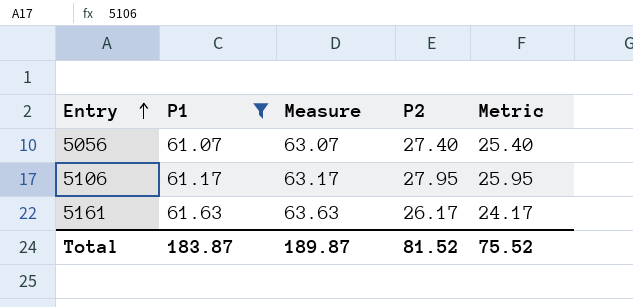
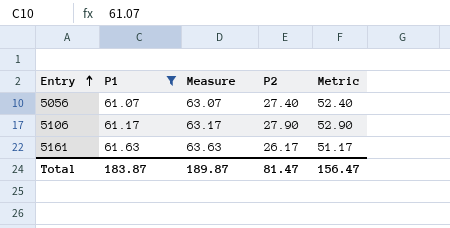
column Metric | formula: [P2] - 2 -> [P2] + 25
5106 | P2: 27.95 -> 27.90
Total | P2: 81.52 -> 81.47
Total | Metric: 75.52 -> 156.47

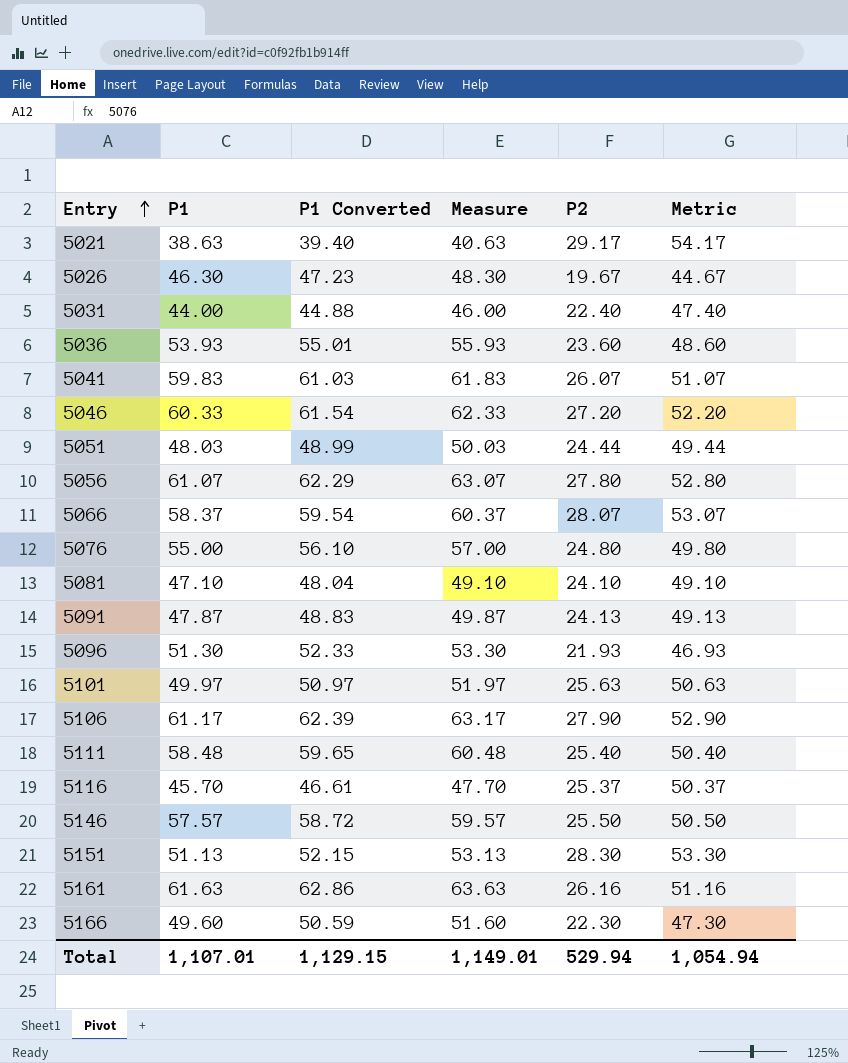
filter: P1 >= 61.07 -> none
column P1 Converted | formula: none -> [P1] * 1.02
5056 | P2: 27.40 -> 27.80
5056 | Metric: 52.40 -> 52.80
5161 | P2: 26.17 -> 26.16
5161 | Metric: 51.17 -> 51.16
Total | P1: 183.87 -> 1,107.01
Total | Measure: 189.87 -> 1,149.01
Total | P2: 81.47 -> 529.94
Total | Metric: 156.47 -> 1,054.94

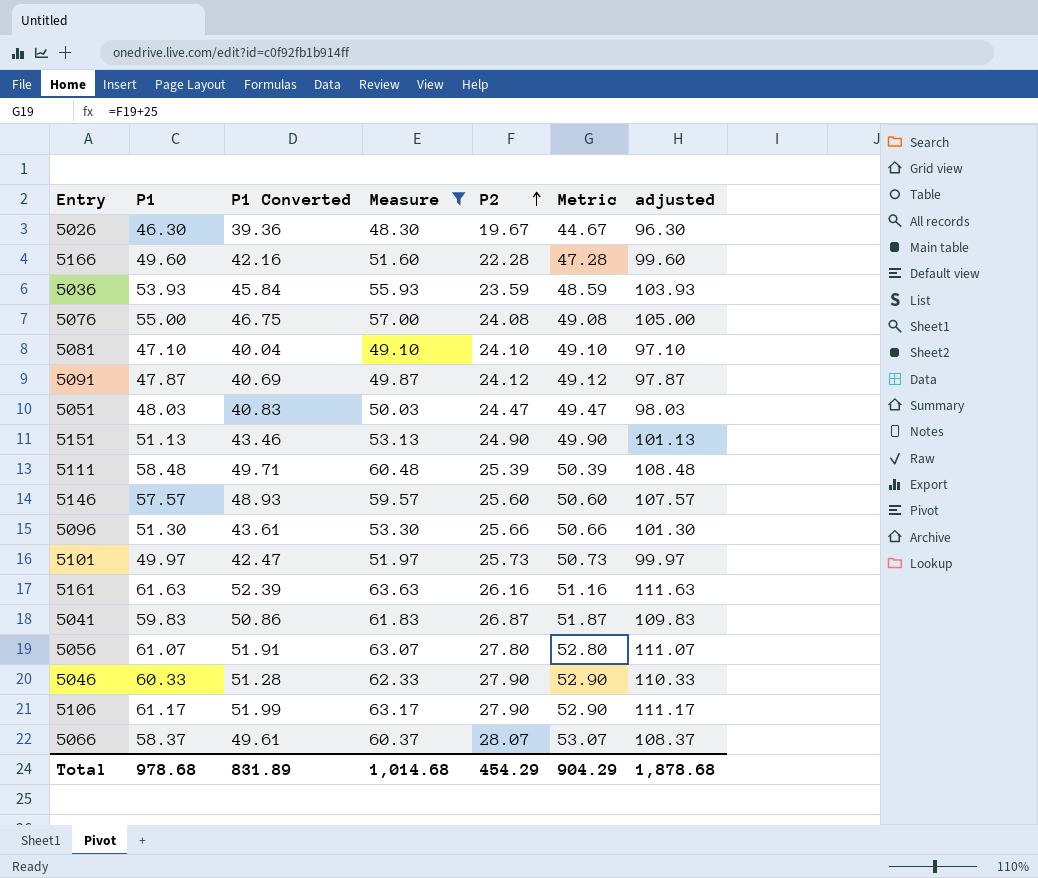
filter: none -> Measure >= 48.30
row order: Entry ascending -> P2 ascending
column P1 Converted | formula: [P1] * 1.02 -> [P1] * 0.85
column adjusted | formula: none -> [P1] + 50
5166 | P2: 22.30 -> 22.28
5166 | Metric: 47.30 -> 47.28
5036 | P2: 23.60 -> 23.59
5036 | Metric: 48.60 -> 48.59
5076 | P2: 24.80 -> 24.08
5076 | Metric: 49.80 -> 49.08
5091 | P2: 24.13 -> 24.12
5091 | Metric: 49.13 -> 49.12
5051 | P2: 24.44 -> 24.47
5051 | Metric: 49.44 -> 49.47
5151 | P2: 28.30 -> 24.90
5151 | Metric: 53.30 -> 49.90
5111 | P2: 25.40 -> 25.39
5111 | Metric: 50.40 -> 50.39
5146 | P2: 25.50 -> 25.60
5146 | Metric: 50.50 -> 50.60
5096 | P2: 21.93 -> 25.66
5096 | Metric: 46.93 -> 50.66
5101 | P2: 25.63 -> 25.73
5101 | Metric: 50.63 -> 50.73
5041 | P2: 26.07 -> 26.87
5041 | Metric: 51.07 -> 51.87
5046 | P2: 27.20 -> 27.90
5046 | Metric: 52.20 -> 52.90
Total | P1: 1,107.01 -> 978.68
Total | P1 Converted: 1,129.15 -> 831.89
Total | Measure: 1,149.01 -> 1,014.68
Total | P2: 529.94 -> 454.29
Total | Metric: 1,054.94 -> 904.29

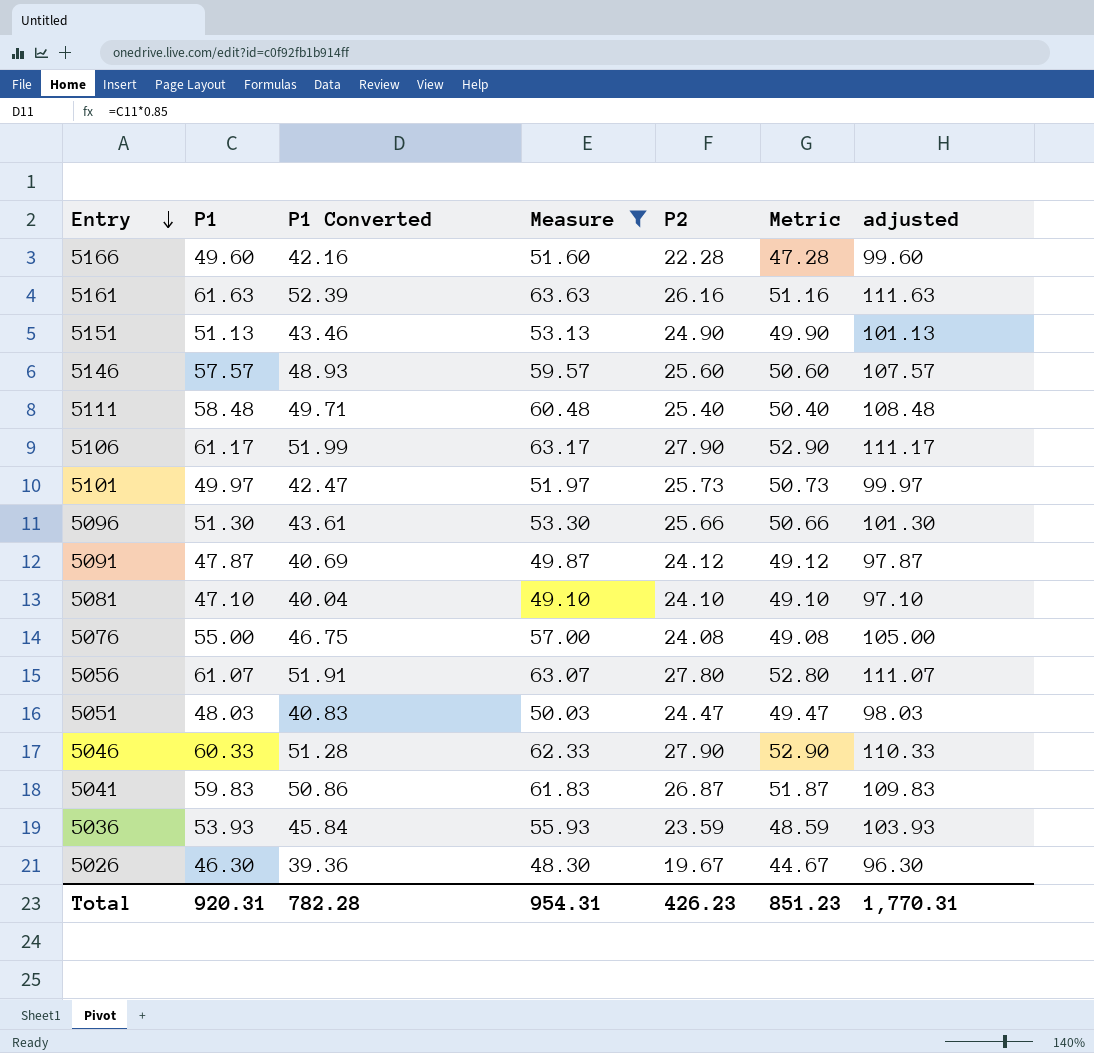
row order: P2 ascending -> Entry descending
row 5066: 58.37 | 49.61 | 60.37 | 28.07 | 53.07 | 108.37 -> none
5111 | P2: 25.39 -> 25.40
5111 | Metric: 50.39 -> 50.40
Total | P1: 978.68 -> 920.31
Total | P1 Converted: 831.89 -> 782.28
Total | Measure: 1,014.68 -> 954.31
Total | P2: 454.29 -> 426.23
Total | Metric: 904.29 -> 851.23
Total | adjusted: 1,878.68 -> 1,770.31

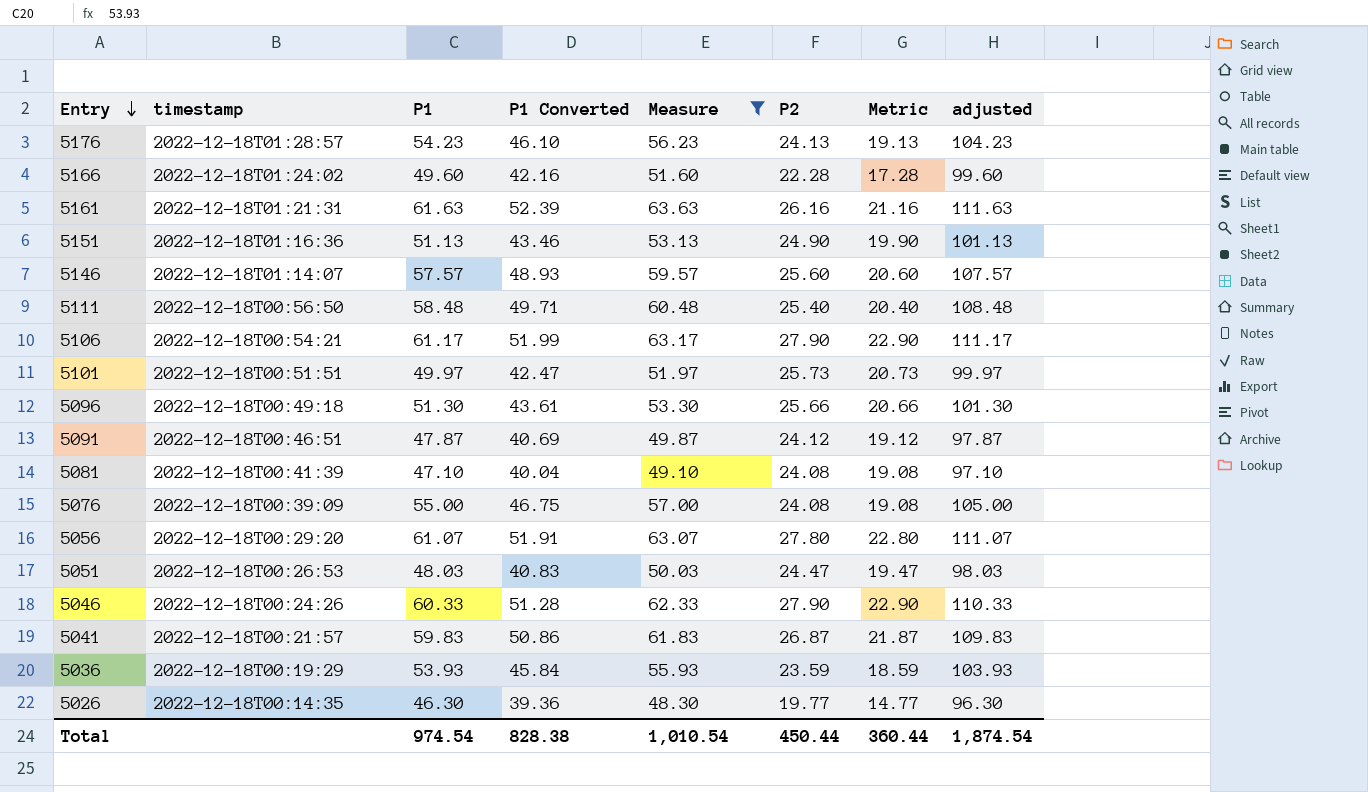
column timestamp | position: none -> 2
column Metric | formula: [P2] + 25 -> [P2] - 5
row 5176: none -> 2022-12-18T01:28:57 | 54.23 | 46.10 | 56.23 | 24.13 | 19.13 | 104.23
5081 | P2: 24.10 -> 24.08
5026 | P2: 19.67 -> 19.77
Total | P1: 920.31 -> 974.54
Total | P1 Converted: 782.28 -> 828.38
Total | Measure: 954.31 -> 1,010.54
Total | P2: 426.23 -> 450.44
Total | Metric: 851.23 -> 360.44
Total | adjusted: 1,770.31 -> 1,874.54

